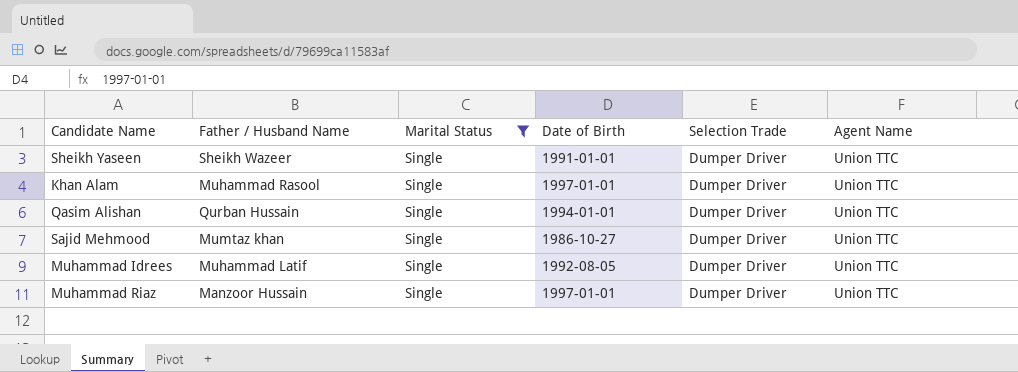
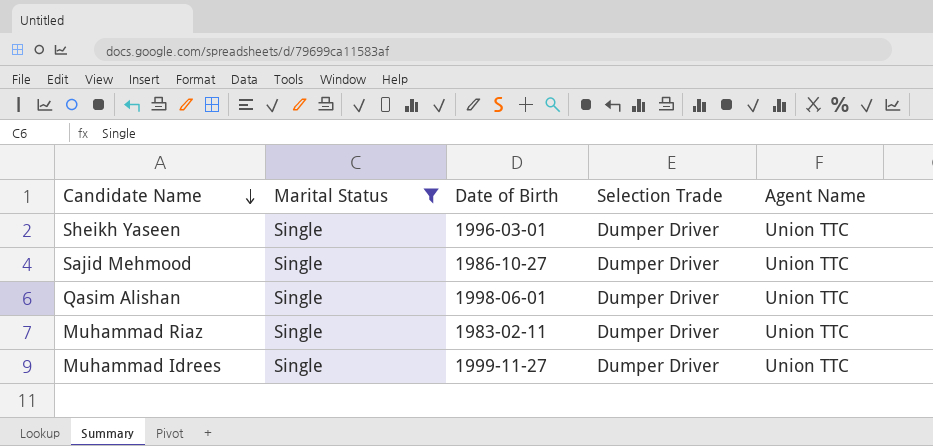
row order: none -> Candidate Name descending
column Father / Husband Name | position: 2 -> none
row Khan Alam: Muhammad Rasool | Single | 1997-01-01 | Dumper Driver | Union TTC -> none
Sheikh Yaseen | Date of Birth: 1991-01-01 -> 1996-03-01
Qasim Alishan | Date of Birth: 1994-01-01 -> 1998-06-01
Muhammad Riaz | Date of Birth: 1997-01-01 -> 1983-02-11
Muhammad Idrees | Date of Birth: 1992-08-05 -> 1999-11-27

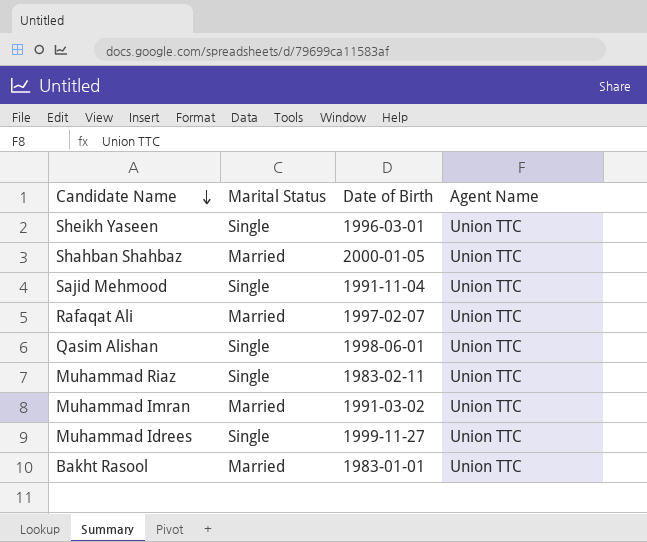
filter: Marital Status = Single -> none
column Selection Trade | position: 4 -> none
Sajid Mehmood | Date of Birth: 1986-10-27 -> 1991-11-04

